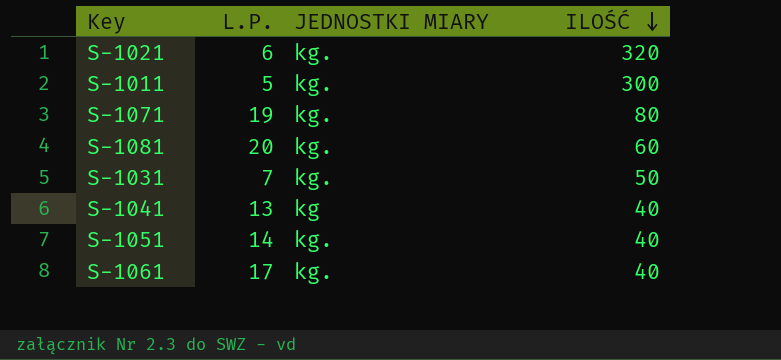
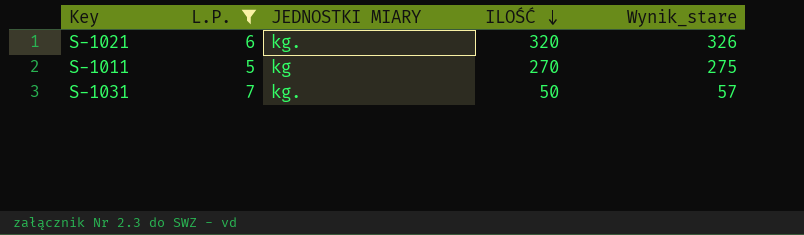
filter: none -> L.P. <= 7
column Wynik_stare | formula: none -> [L.P.] + [ILOŚĆ]
S-1011 | JEDNOSTKI MIARY: kg. -> kg
S-1011 | ILOŚĆ: 300 -> 270

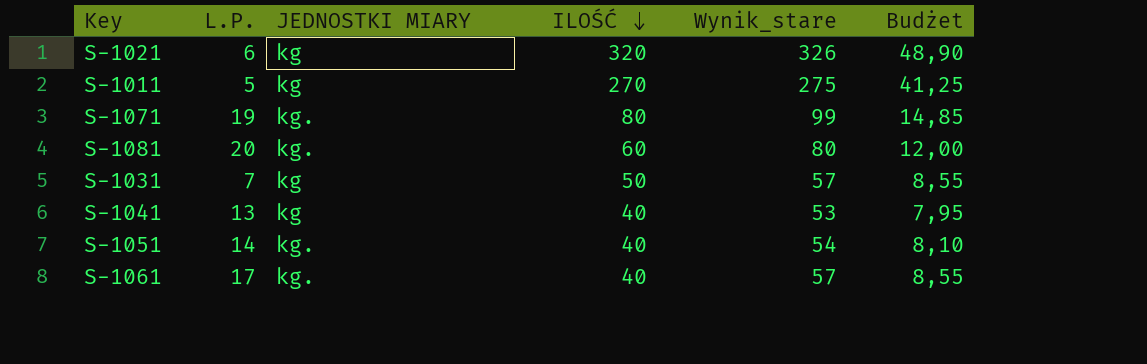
filter: L.P. <= 7 -> none
column Budżet | formula: none -> [Wynik_stare] * 0,15
S-1021 | JEDNOSTKI MIARY: kg. -> kg
S-1031 | JEDNOSTKI MIARY: kg. -> kg

